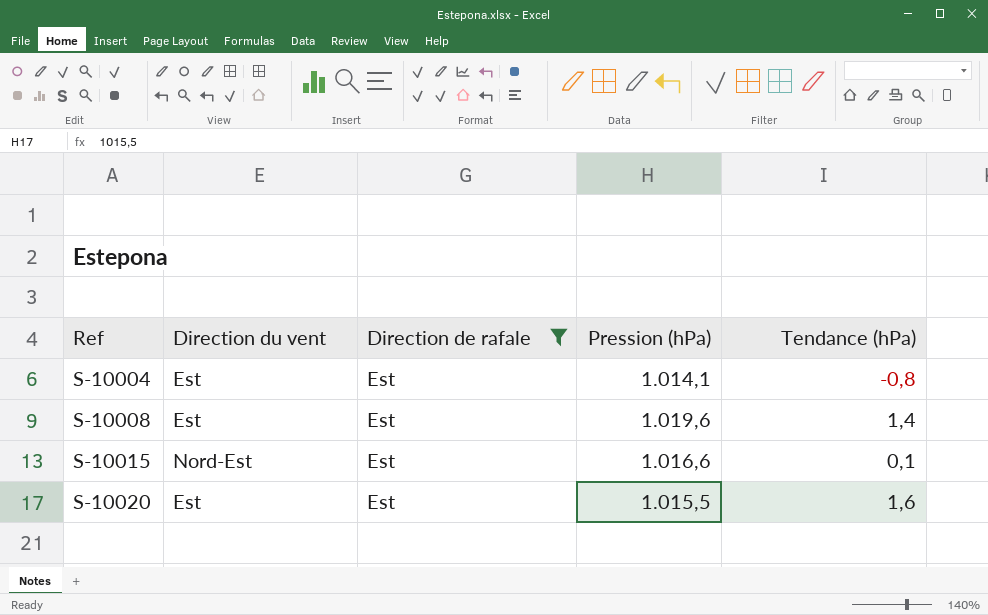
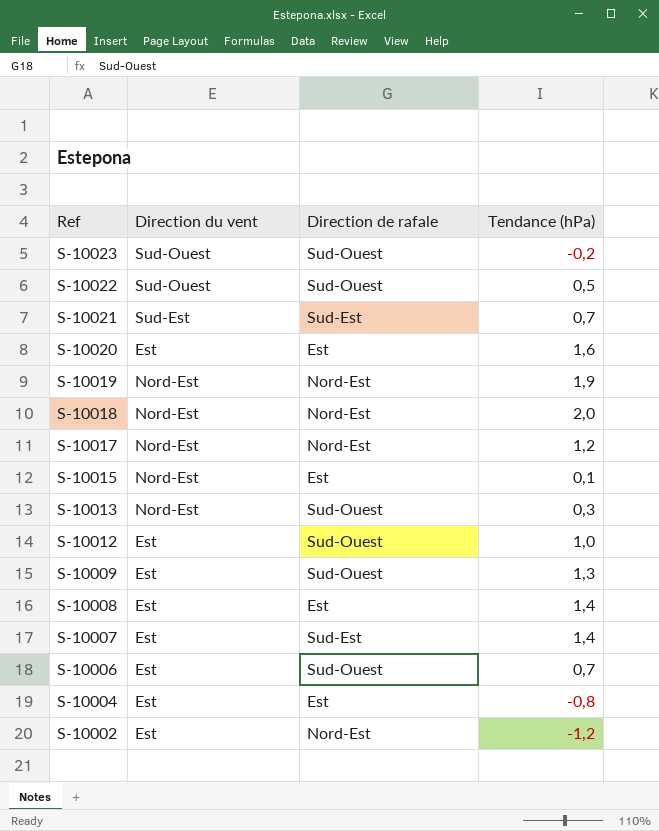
filter: Direction de rafale = Est -> none
row order: Ref ascending -> Ref descending
column Pression (hPa) | position: 4 -> none

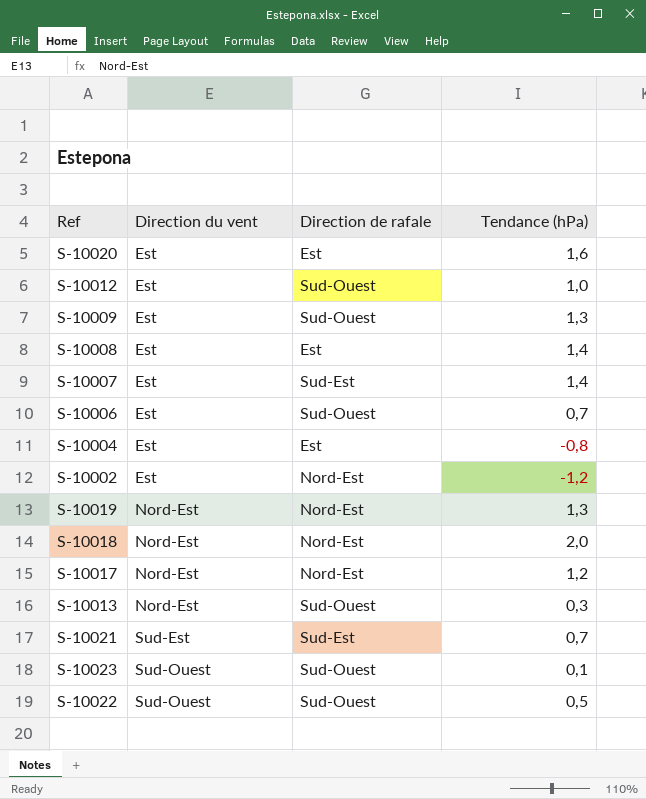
row order: Ref descending -> Direction du vent ascending
row S-10015: Nord-Est | Est | 0,1 -> none
S-10019 | Tendance (hPa): 1,9 -> 1,3
S-10023 | Tendance (hPa): -0,2 -> 0,1

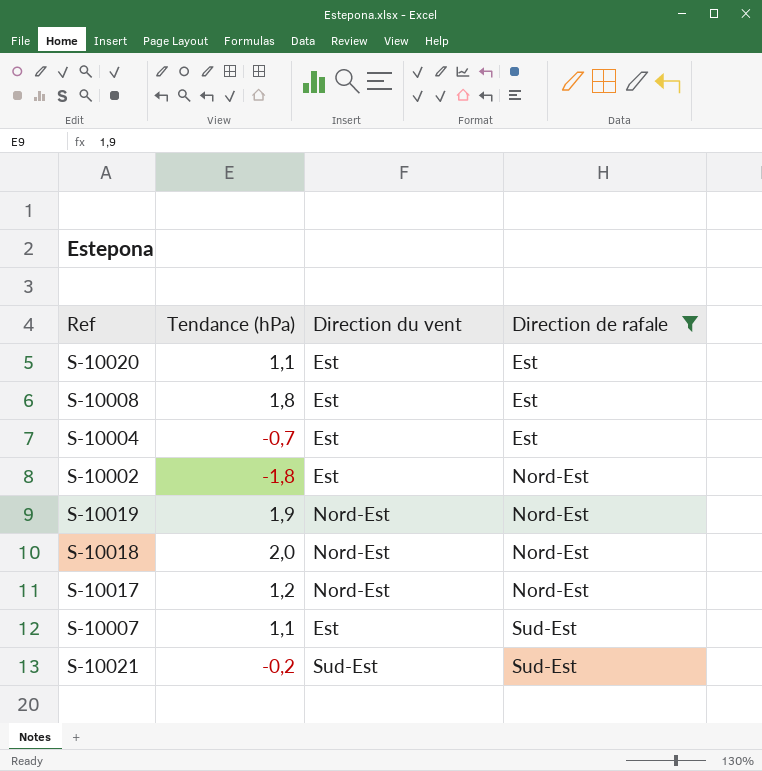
filter: none -> Direction de rafale != Sud-Ouest
row order: Direction du vent ascending -> Direction de rafale ascending
column Tendance (hPa) | position: 4 -> 2
S-10020 | Tendance (hPa): 1,6 -> 1,1
S-10008 | Tendance (hPa): 1,4 -> 1,8
S-10004 | Tendance (hPa): -0,8 -> -0,7
S-10002 | Tendance (hPa): -1,2 -> -1,8
S-10019 | Tendance (hPa): 1,3 -> 1,9
S-10007 | Tendance (hPa): 1,4 -> 1,1
S-10021 | Tendance (hPa): 0,7 -> -0,2

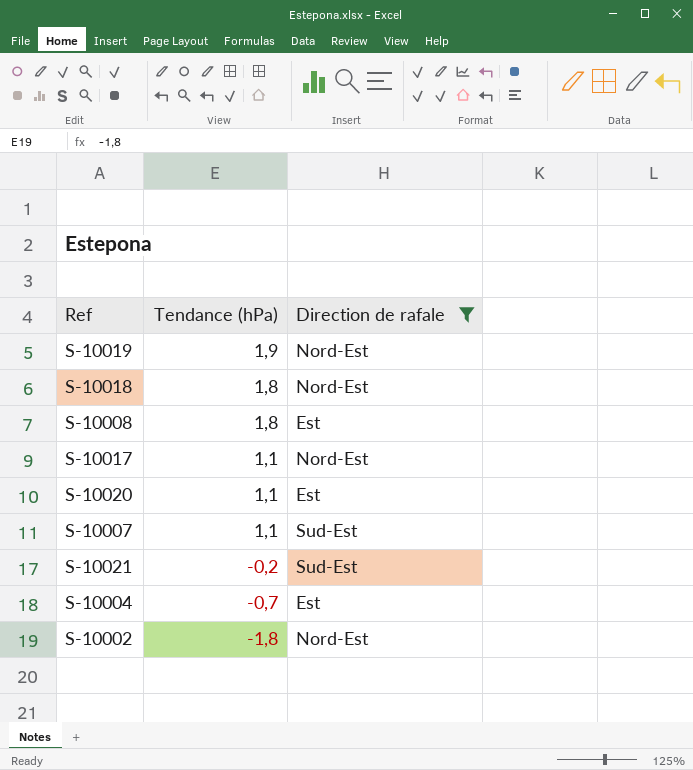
row order: Direction de rafale ascending -> Tendance (hPa) descending
column Direction du vent | position: 3 -> none
S-10018 | Tendance (hPa): 2,0 -> 1,8
S-10017 | Tendance (hPa): 1,2 -> 1,1

